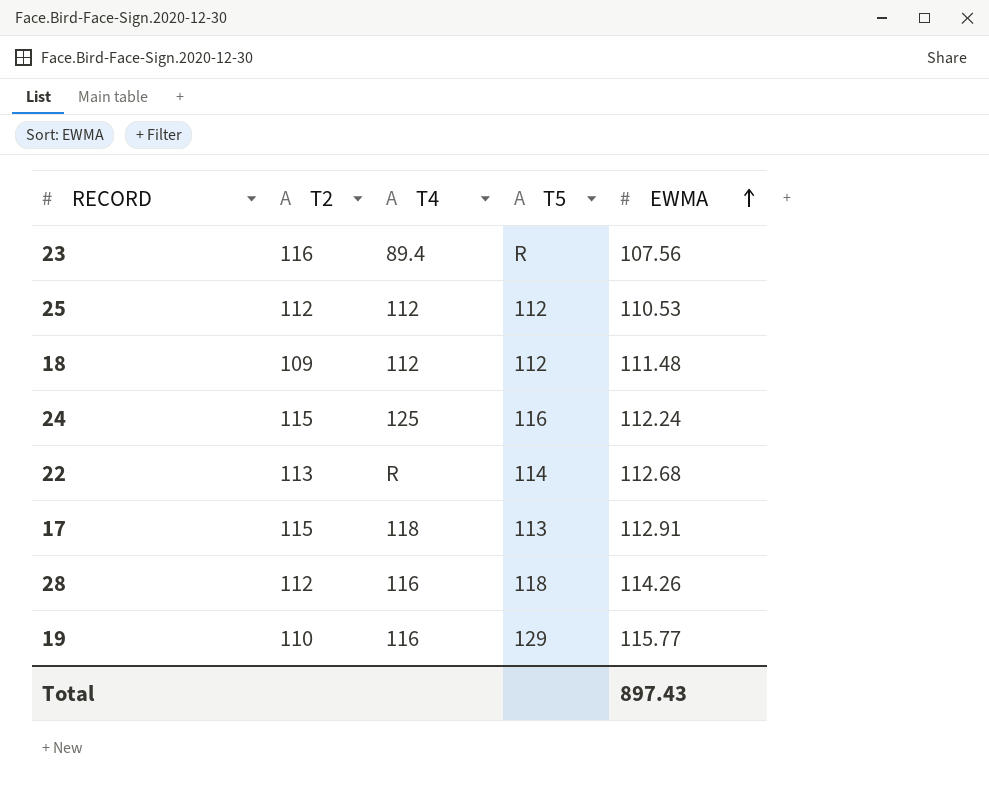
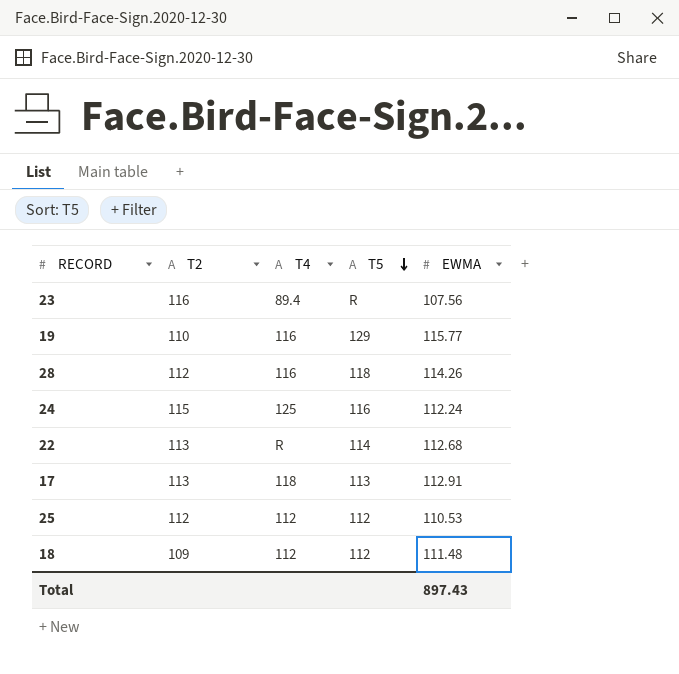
row order: EWMA ascending -> T5 descending
17 | T2: 115 -> 113

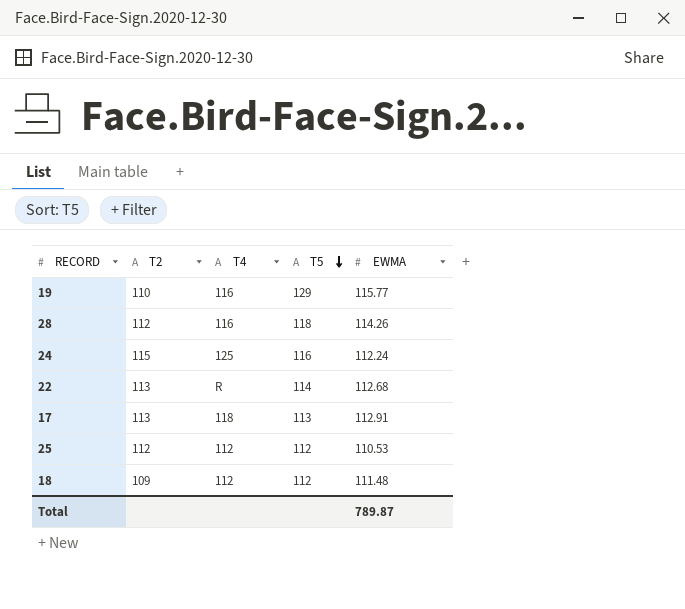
row 23: 116 | 89.4 | R | 107.56 -> none
Total | EWMA: 897.43 -> 789.87

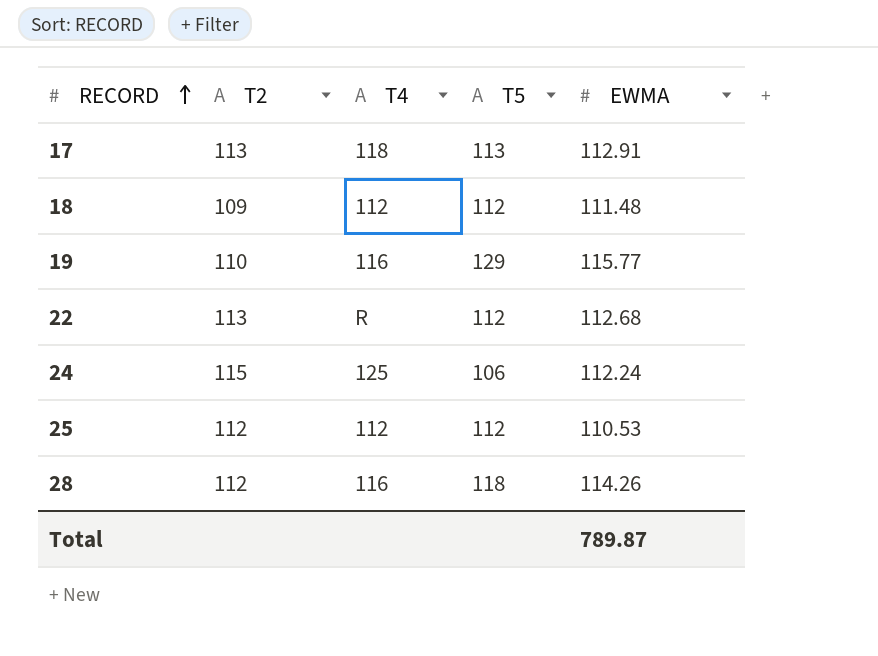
row order: T5 descending -> RECORD ascending
22 | T5: 114 -> 112
24 | T5: 116 -> 106

